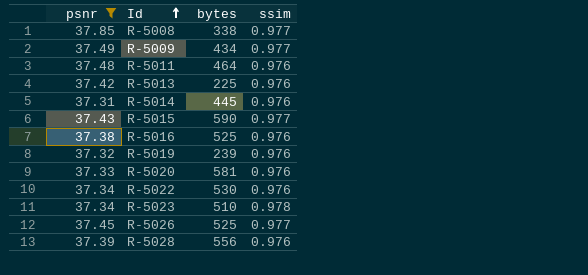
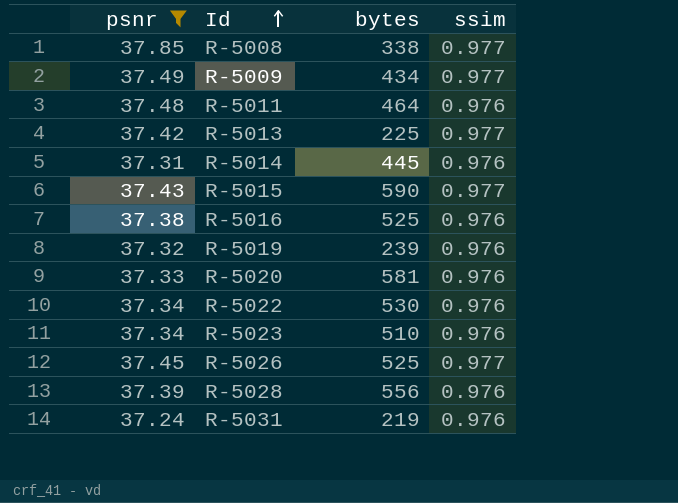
R-5013 | ssim: 0.976 -> 0.977
R-5023 | ssim: 0.978 -> 0.976
row R-5031: none -> 37.24 | 219 | 0.976

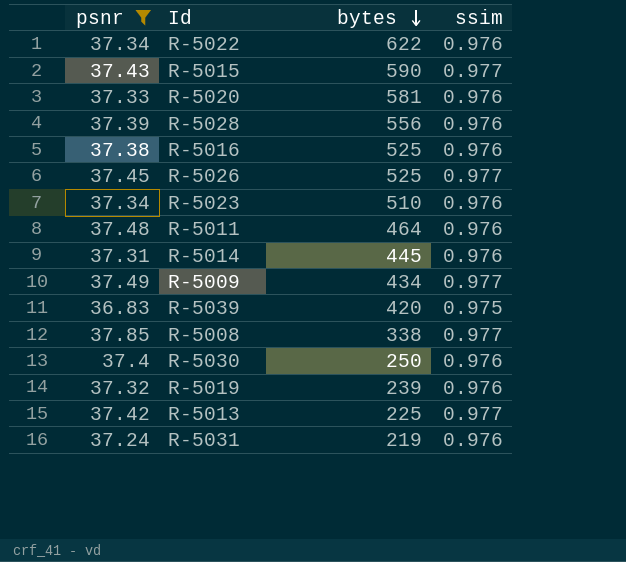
row order: Id ascending -> bytes descending
R-5022 | bytes: 530 -> 622
row R-5039: none -> 36.83 | 420 | 0.975
row R-5030: none -> 37.4 | 250 | 0.976

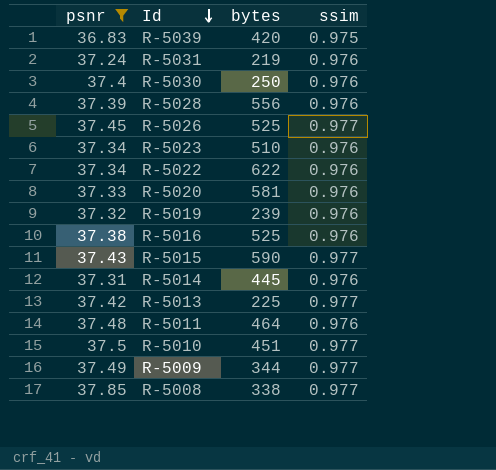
row order: bytes descending -> Id descending
row R-5010: none -> 37.5 | 451 | 0.977
R-5009 | bytes: 434 -> 344

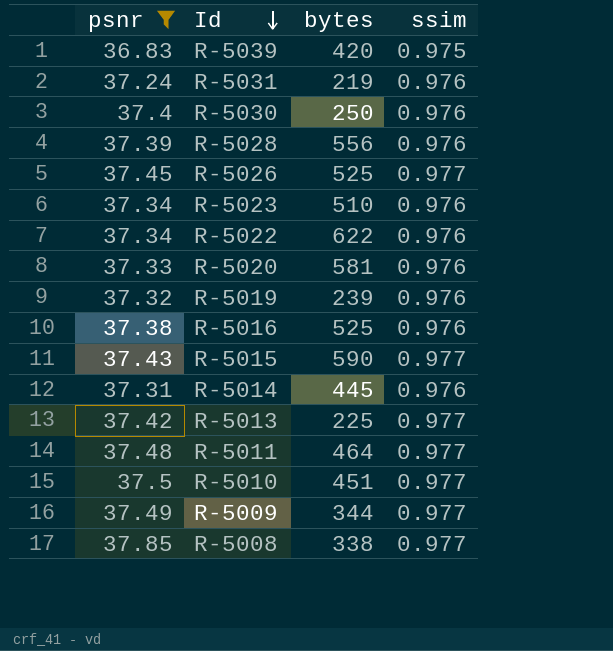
R-5011 | ssim: 0.976 -> 0.977

